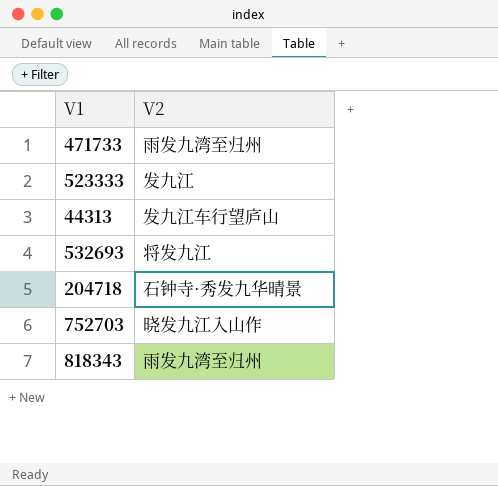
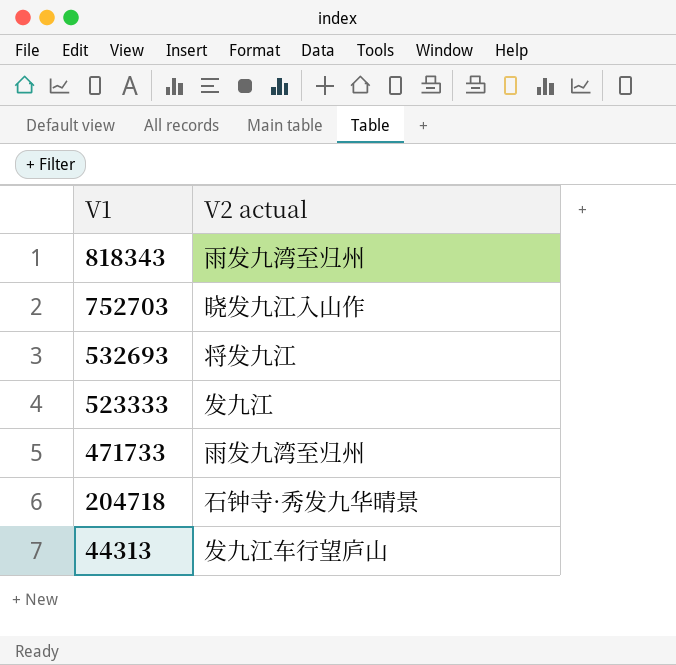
row order: none -> V1 descending
column name: V2 -> V2 actual

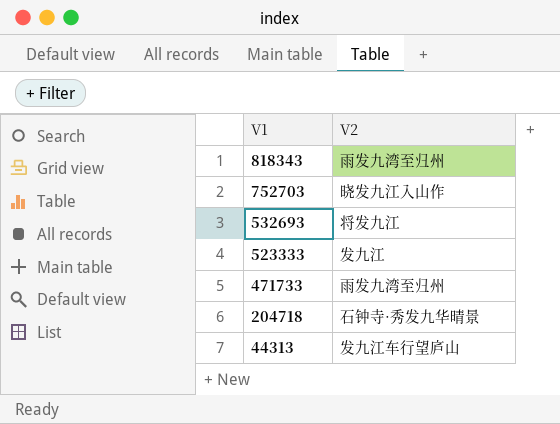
column name: V2 actual -> V2

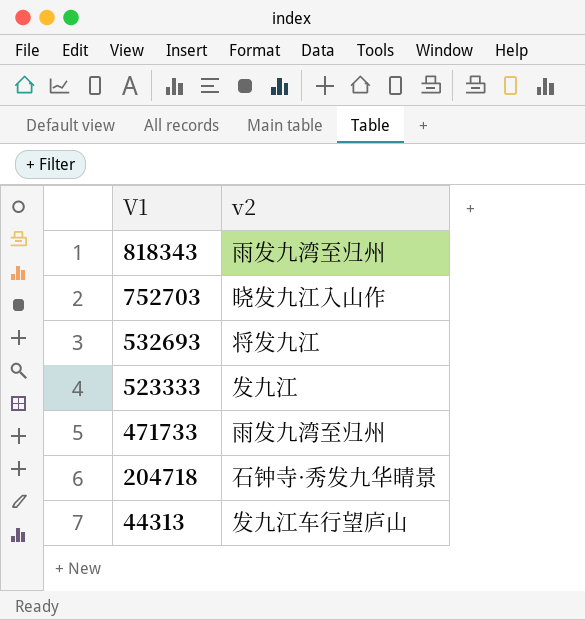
column name: V2 -> v2

